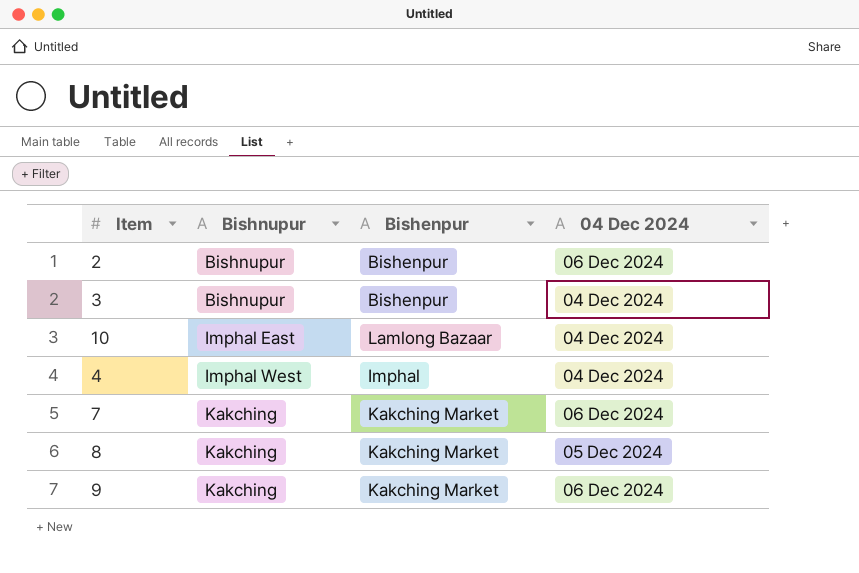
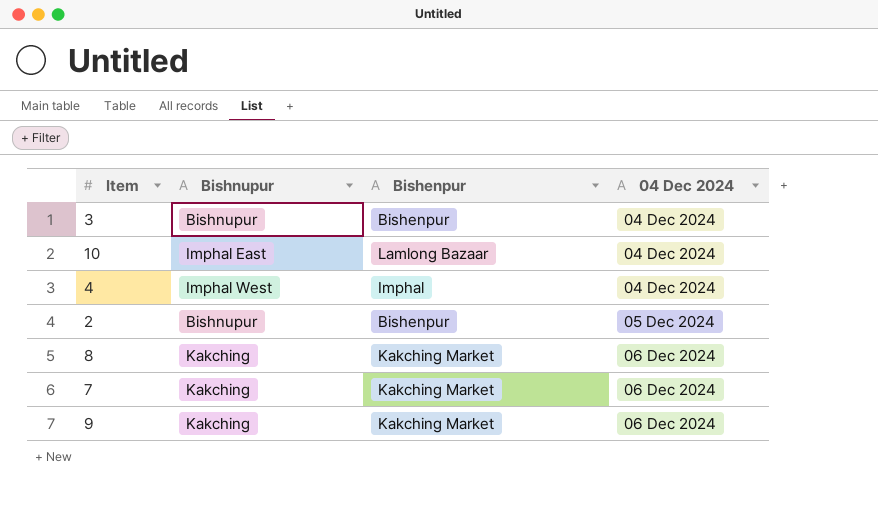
row order: Bishnupur ascending -> 04 Dec 2024 ascending
2 | 04 Dec 2024: 06 Dec 2024 -> 05 Dec 2024
8 | 04 Dec 2024: 05 Dec 2024 -> 06 Dec 2024

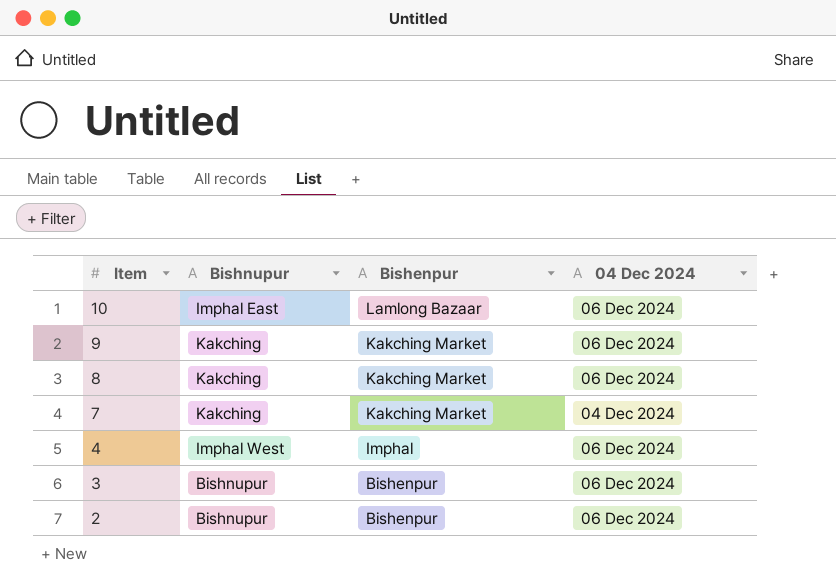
row order: 04 Dec 2024 ascending -> Item descending
10 | 04 Dec 2024: 04 Dec 2024 -> 06 Dec 2024
7 | 04 Dec 2024: 06 Dec 2024 -> 04 Dec 2024
4 | 04 Dec 2024: 04 Dec 2024 -> 06 Dec 2024
3 | 04 Dec 2024: 04 Dec 2024 -> 06 Dec 2024
2 | 04 Dec 2024: 05 Dec 2024 -> 06 Dec 2024

